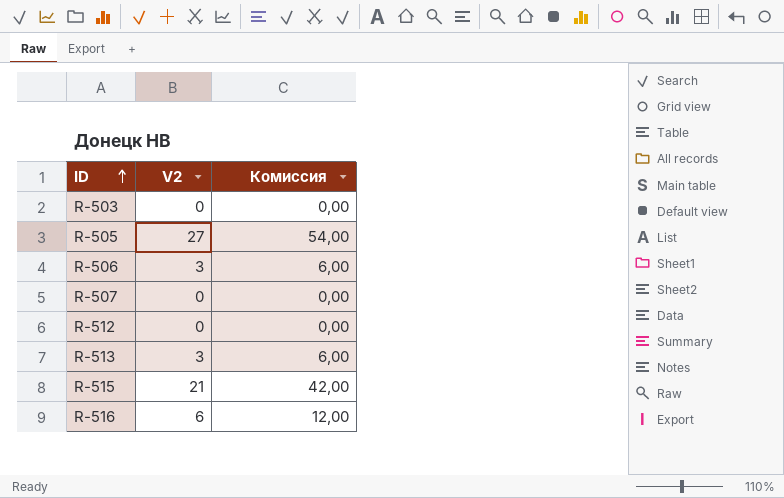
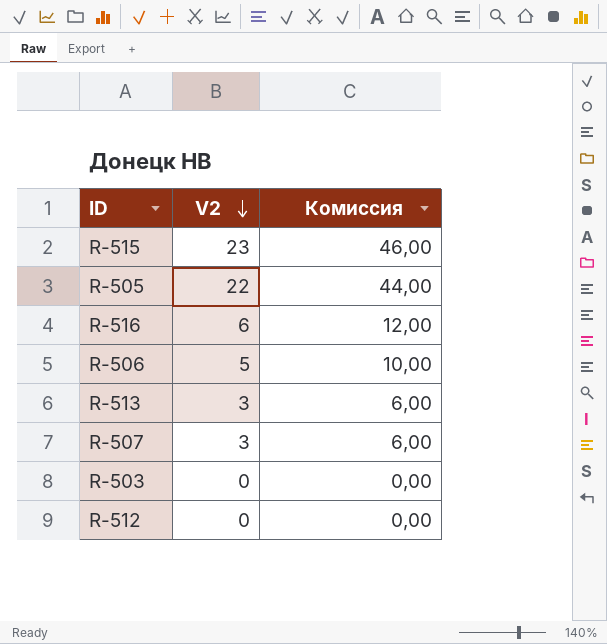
row order: ID ascending -> V2 descending
R-515 | V2: 21 -> 23
R-515 | Комиссия: 42,00 -> 46,00
R-505 | V2: 27 -> 22
R-505 | Комиссия: 54,00 -> 44,00
R-506 | V2: 3 -> 5
R-506 | Комиссия: 6,00 -> 10,00
R-507 | V2: 0 -> 3
R-507 | Комиссия: 0,00 -> 6,00

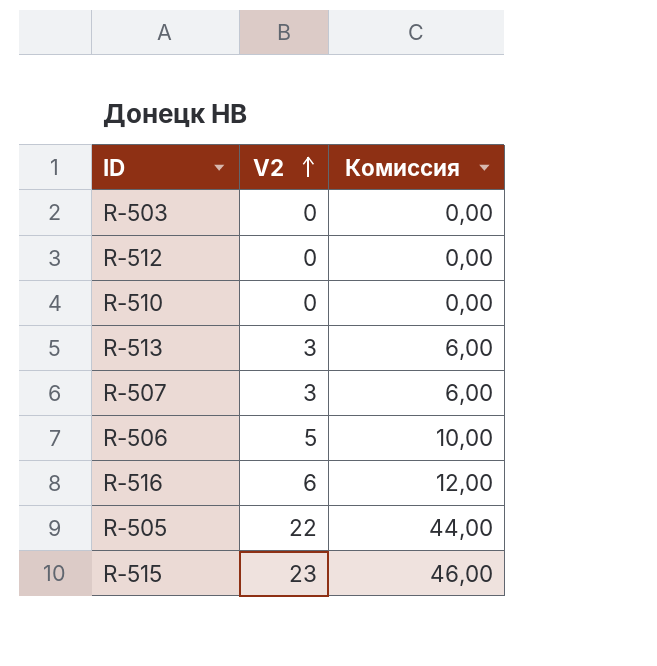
row order: V2 descending -> V2 ascending
row R-510: none -> 0 | 0,00

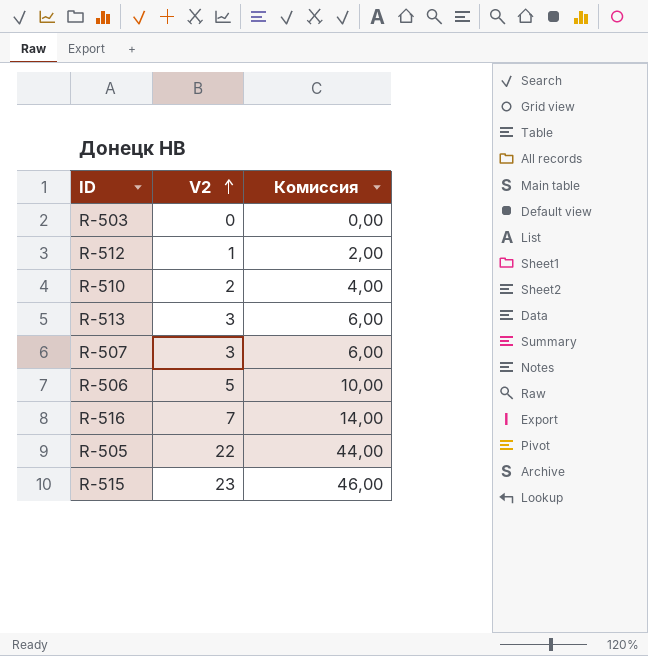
R-512 | V2: 0 -> 1
R-512 | Комиссия: 0,00 -> 2,00
R-510 | V2: 0 -> 2
R-510 | Комиссия: 0,00 -> 4,00
R-516 | V2: 6 -> 7
R-516 | Комиссия: 12,00 -> 14,00

